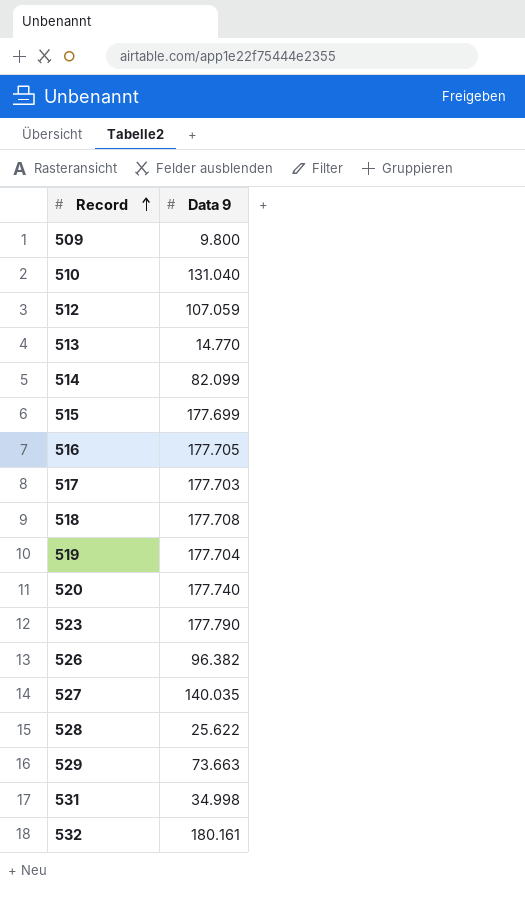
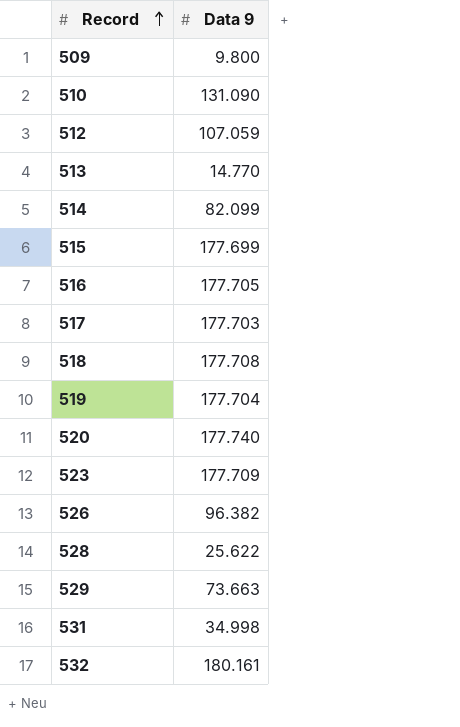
row 527: 140.035 -> none
510 | Data 9: 131.040 -> 131.090
523 | Data 9: 177.790 -> 177.709

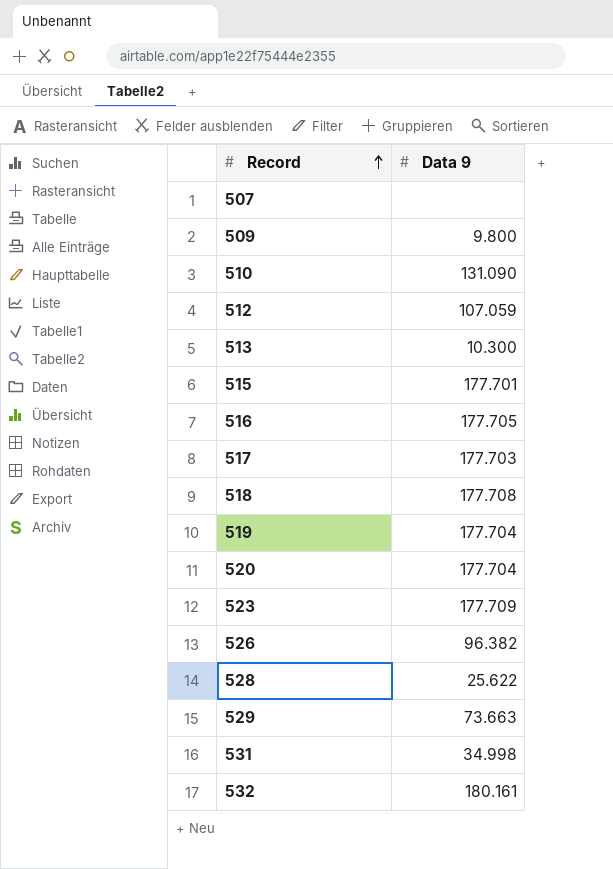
row 514: 82.099 -> none
row 507: none -> none
513 | Data 9: 14.770 -> 10.300
515 | Data 9: 177.699 -> 177.701
520 | Data 9: 177.740 -> 177.704

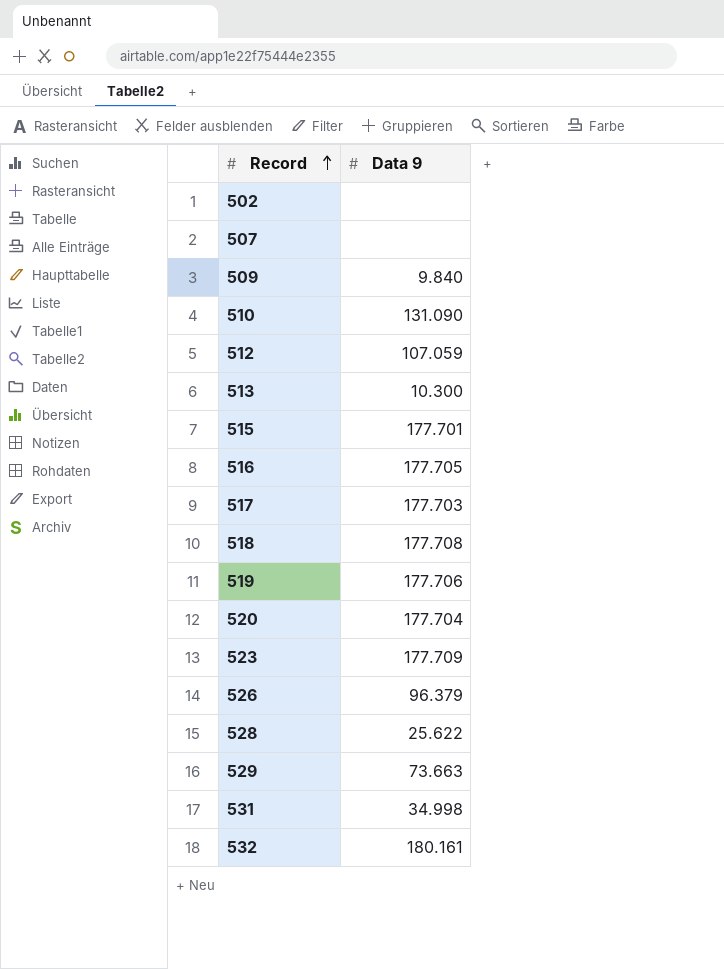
row 502: none -> none
509 | Data 9: 9.800 -> 9.840
519 | Data 9: 177.704 -> 177.706
526 | Data 9: 96.382 -> 96.379

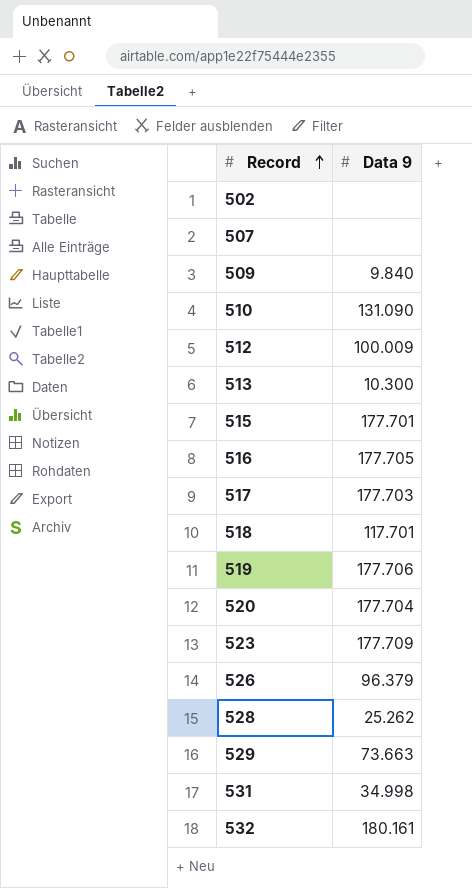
512 | Data 9: 107.059 -> 100.009
518 | Data 9: 177.708 -> 117.701
528 | Data 9: 25.622 -> 25.262

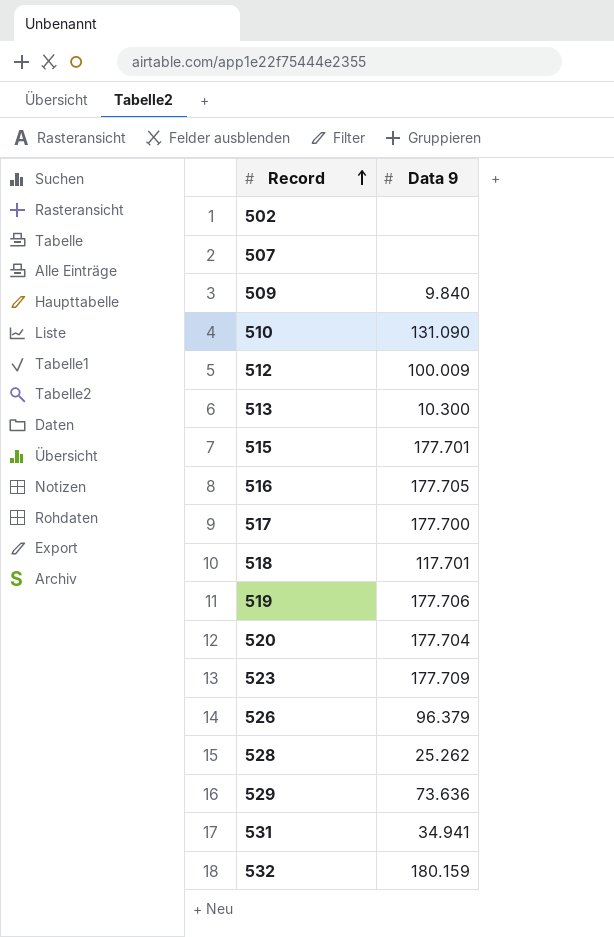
517 | Data 9: 177.703 -> 177.700
529 | Data 9: 73.663 -> 73.636
531 | Data 9: 34.998 -> 34.941
532 | Data 9: 180.161 -> 180.159

